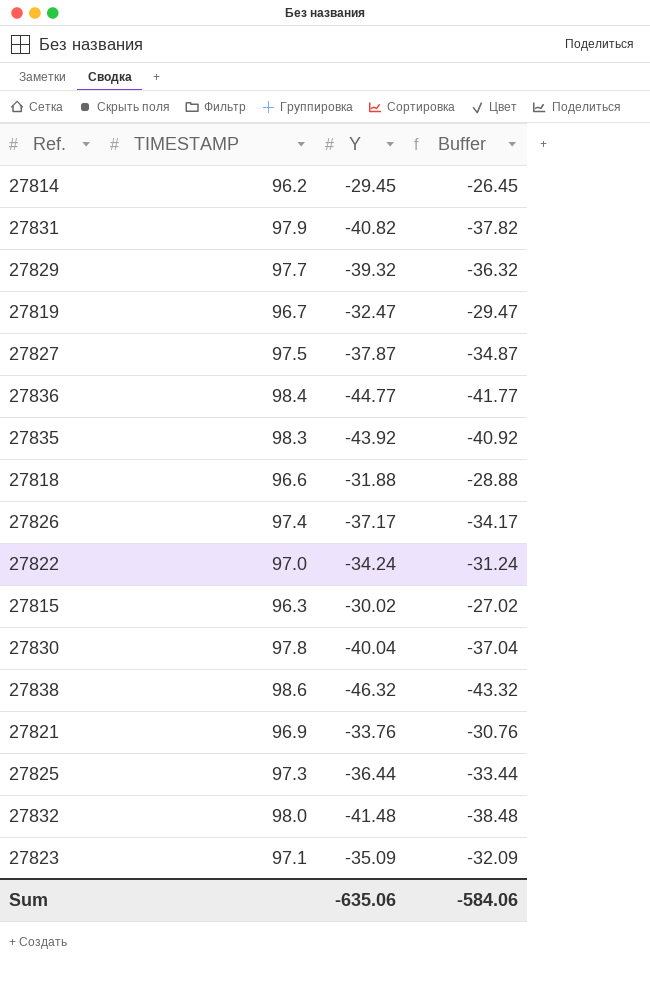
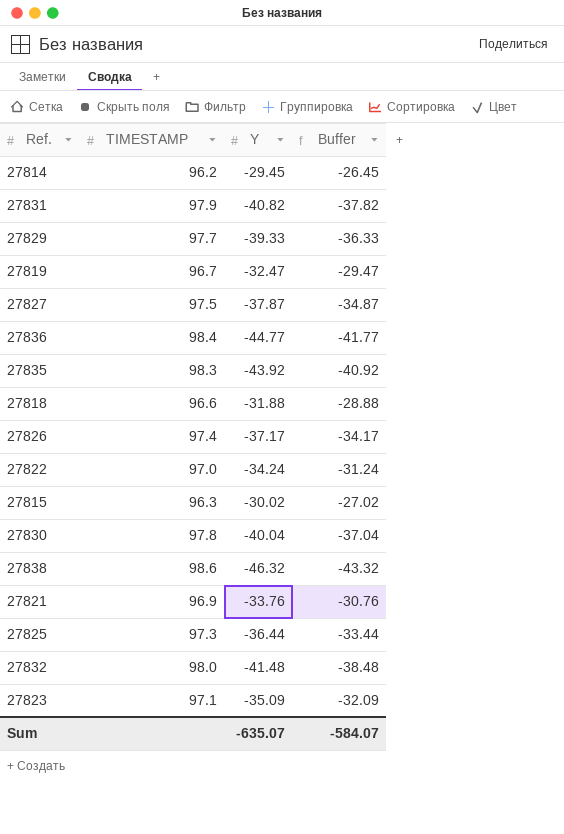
27829 | Y: -39.32 -> -39.33
27829 | Buffer: -36.32 -> -36.33
Sum | Y: -635.06 -> -635.07
Sum | Buffer: -584.06 -> -584.07

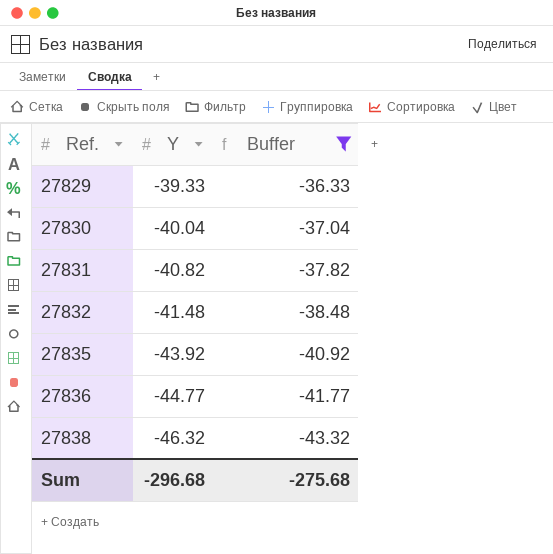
filter: none -> Buffer <= -36.33
row order: none -> Ref. ascending
column TIMESTAMP | position: 2 -> none
Sum | Y: -635.07 -> -296.68
Sum | Buffer: -584.07 -> -275.68

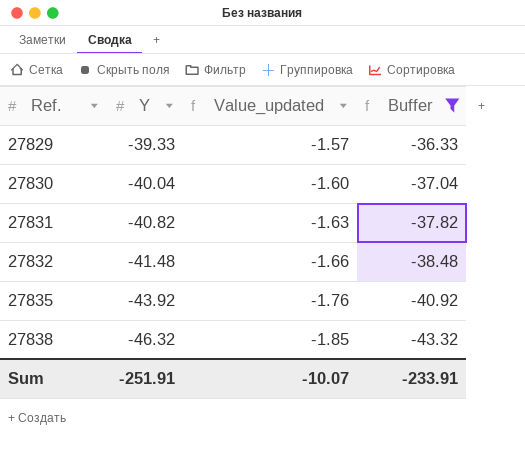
column Value_updated | formula: none -> [Y] * 0.04
row 27836: -44.77 | -41.77 -> none
Sum | Y: -296.68 -> -251.91
Sum | Buffer: -275.68 -> -233.91

